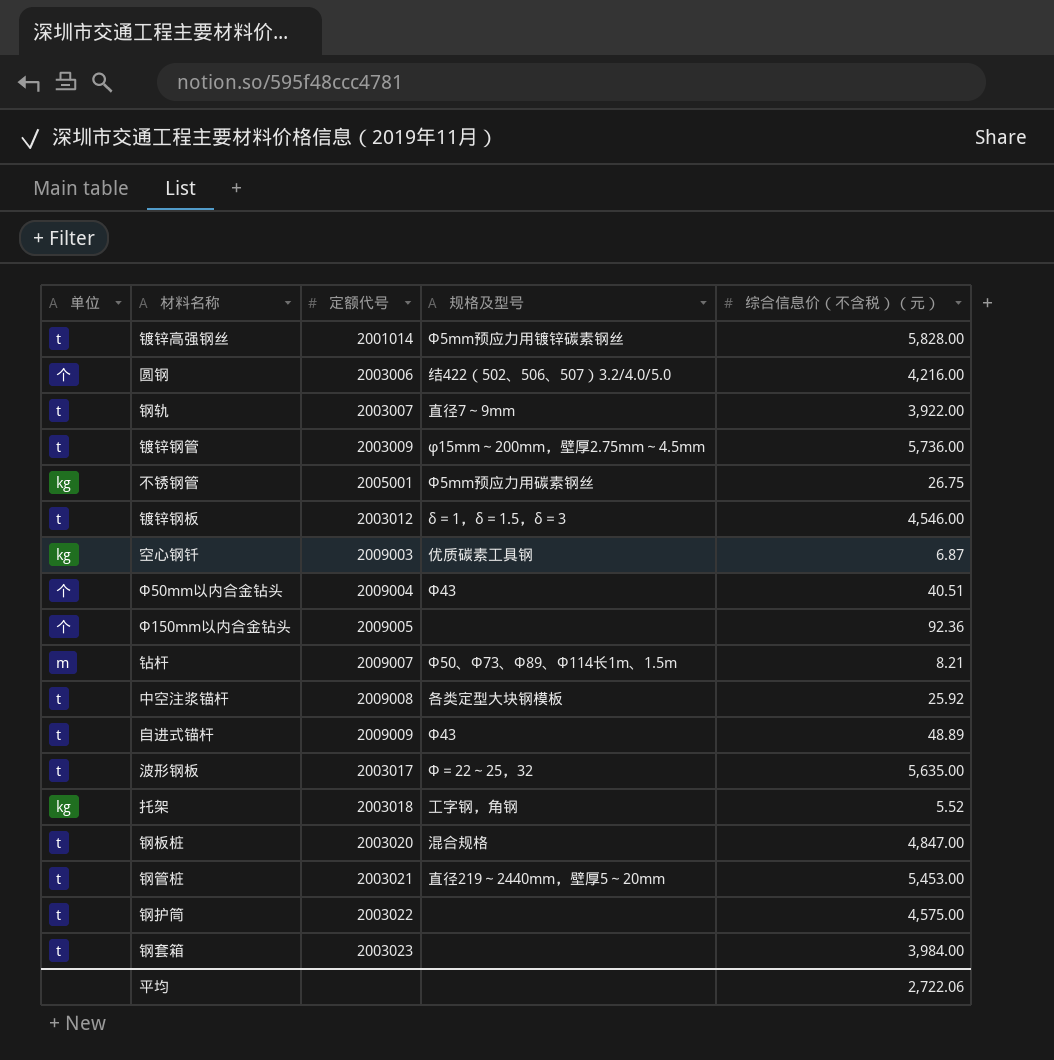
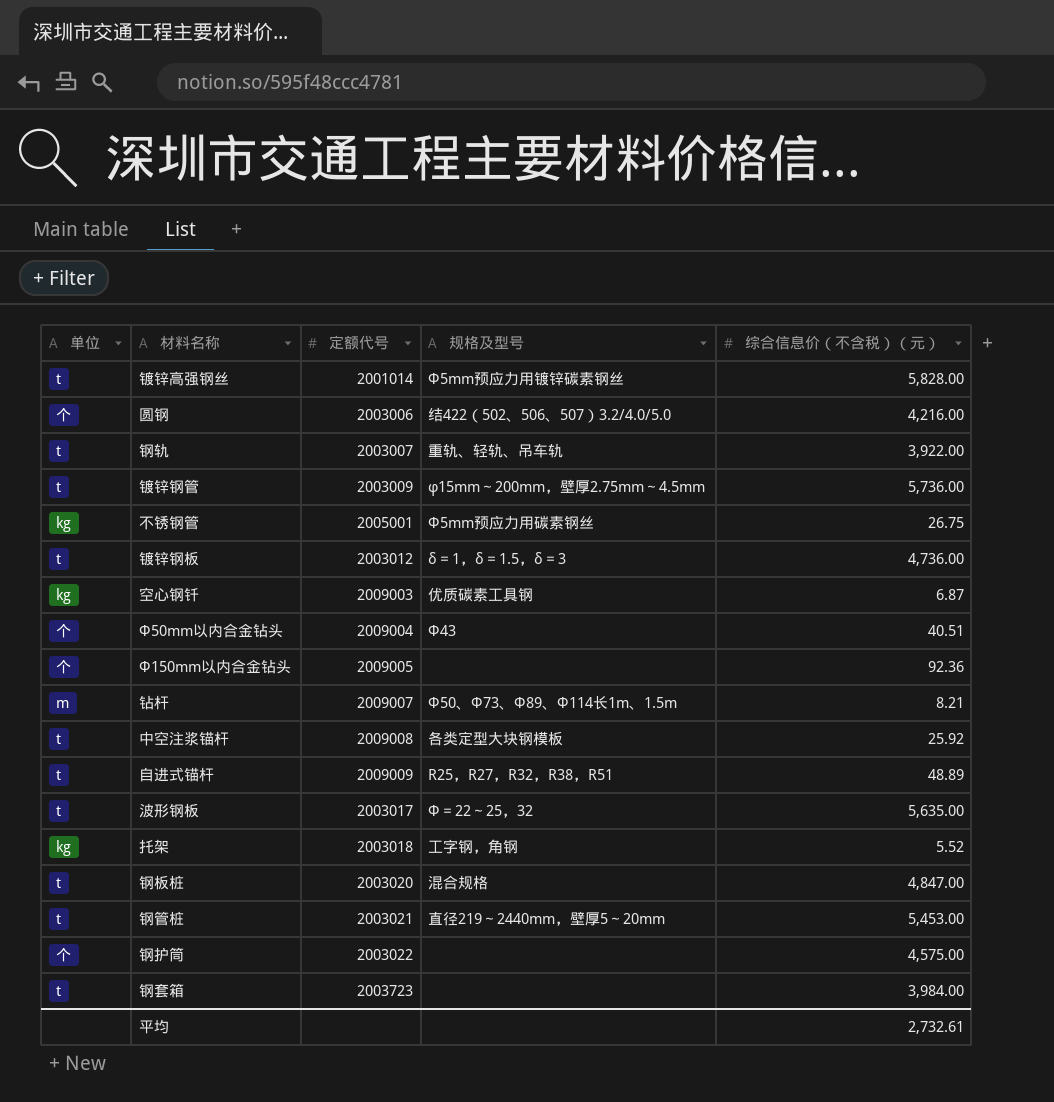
钢轨 | 规格及型号: 直径7～9mm -> 重轨、轻轨、吊车轨
镀锌钢板 | 综合信息价（不含税）（元）: 4,546.00 -> 4,736.00
自进式锚杆 | 规格及型号: Φ43 -> R25，R27，R32，R38，R51
钢护筒 | 单位: t -> 个
钢套箱 | 定额代号: 2003023 -> 2003723
平均 | 综合信息价（不含税）（元）: 2,722.06 -> 2,732.61

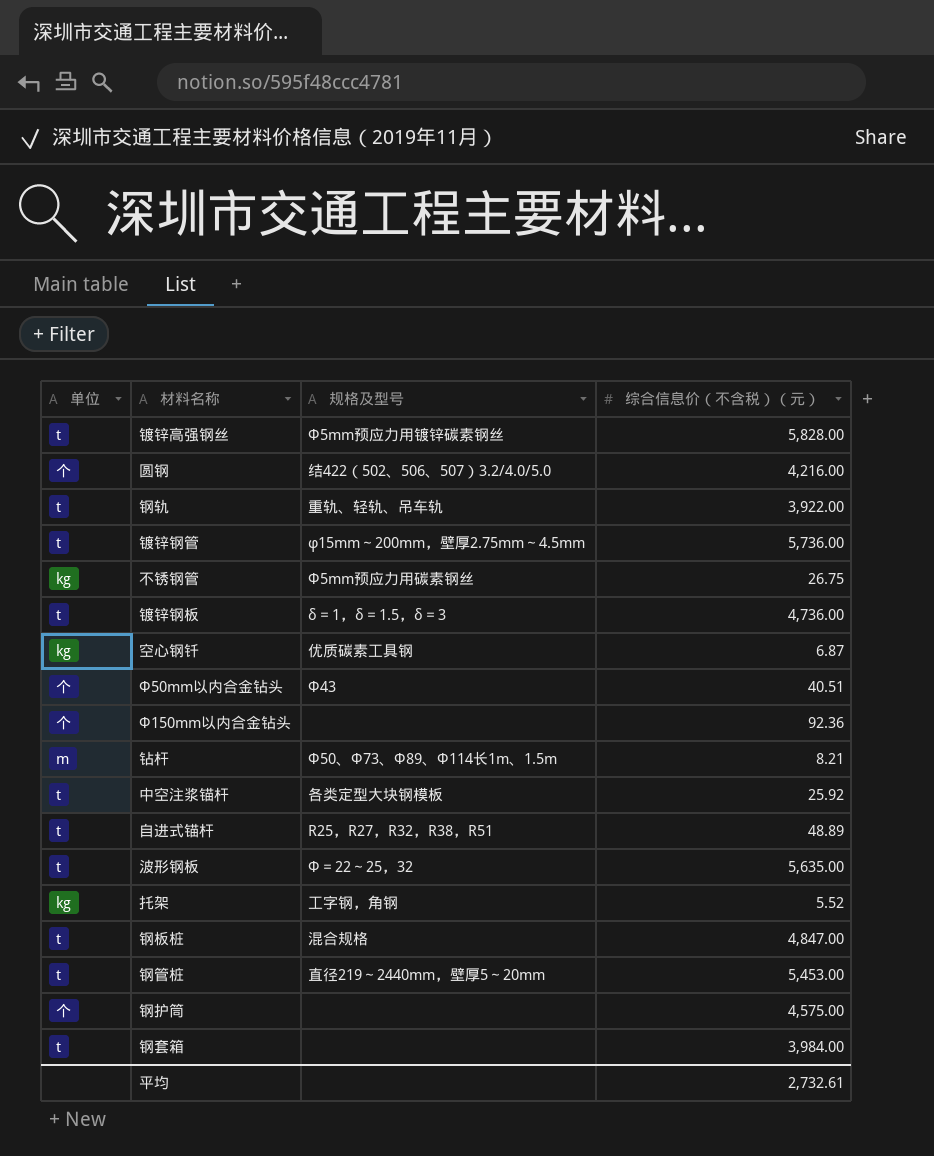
column 定额代号 | position: 3 -> none

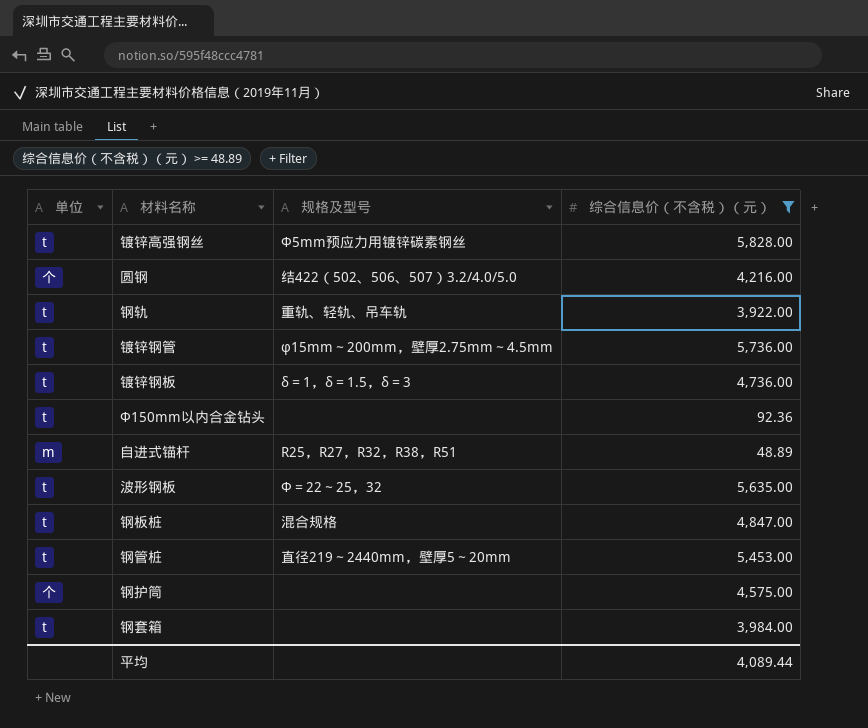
filter: none -> 综合信息价（不含税）（元） >= 48.89
Φ150mm以内合金钻头 | 单位: 个 -> t
自进式锚杆 | 单位: t -> m
平均 | 综合信息价（不含税）（元）: 2,732.61 -> 4,089.44

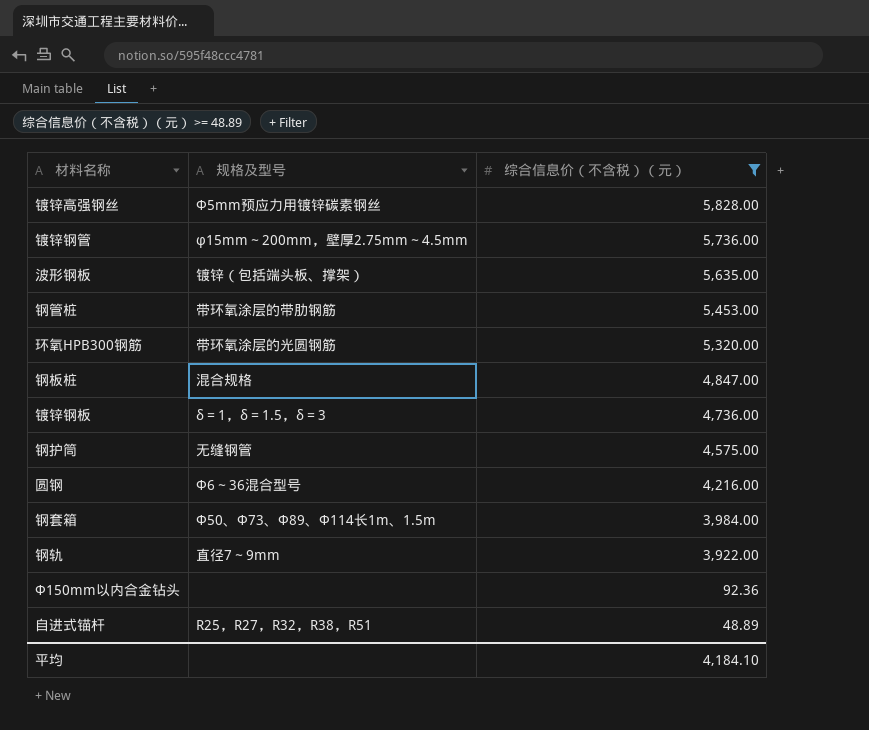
row order: none -> 综合信息价（不含税）（元） descending
column 单位 | position: 1 -> none
波形钢板 | 规格及型号: Φ＝22～25，32 -> 镀锌（包括端头板、撑架）
钢管桩 | 规格及型号: 直径219～2440mm，壁厚5～20mm -> 带环氧涂层的带肋钢筋
row 环氧HPB300钢筋: none -> 带环氧涂层的光圆钢筋 | 5,320.00
钢护筒 | 规格及型号: none -> 无缝钢管
圆钢 | 规格及型号: 结422（502、506、507）3.2/4.0/5.0 -> Φ6～36混合型号
钢套箱 | 规格及型号: none -> Φ50、Φ73、Φ89、Φ114长1m、1.5m
钢轨 | 规格及型号: 重轨、轻轨、吊车轨 -> 直径7～9mm
平均 | 综合信息价（不含税）（元）: 4,089.44 -> 4,184.10

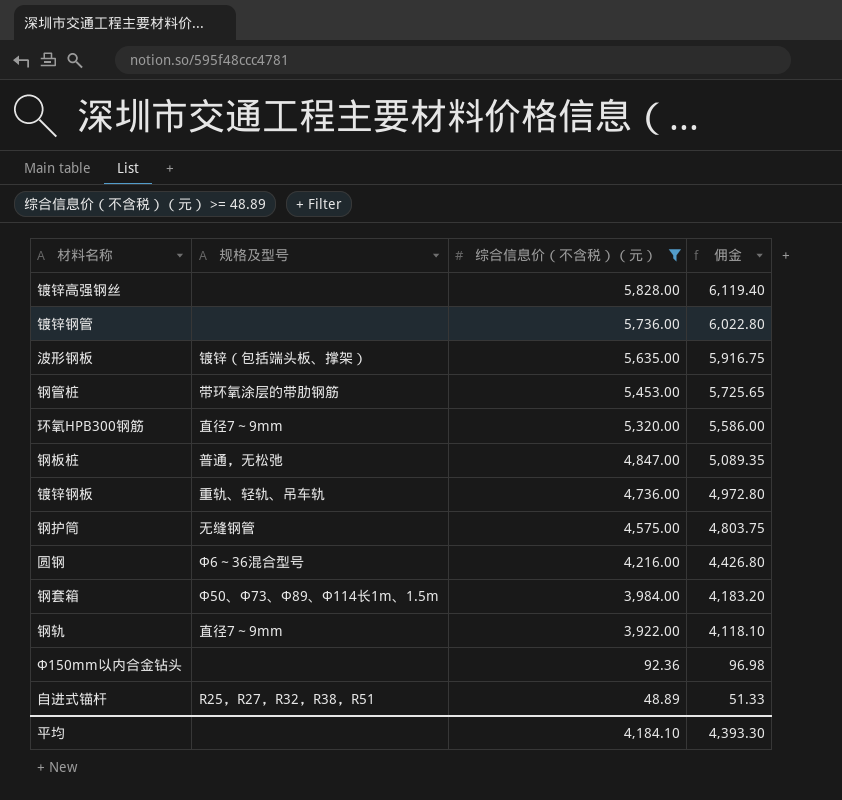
column 佣金 | formula: none -> [综合信息价（不含税）（元）] * 1.05
镀锌高强钢丝 | 规格及型号: Φ5mm预应力用镀锌碳素钢丝 -> none
镀锌钢管 | 规格及型号: φ15mm～200mm，壁厚2.75mm～4.5mm -> none
环氧HPB300钢筋 | 规格及型号: 带环氧涂层的光圆钢筋 -> 直径7～9mm
钢板桩 | 规格及型号: 混合规格 -> 普通，无松弛
镀锌钢板 | 规格及型号: δ＝1，δ＝1.5，δ＝3 -> 重轨、轻轨、吊车轨

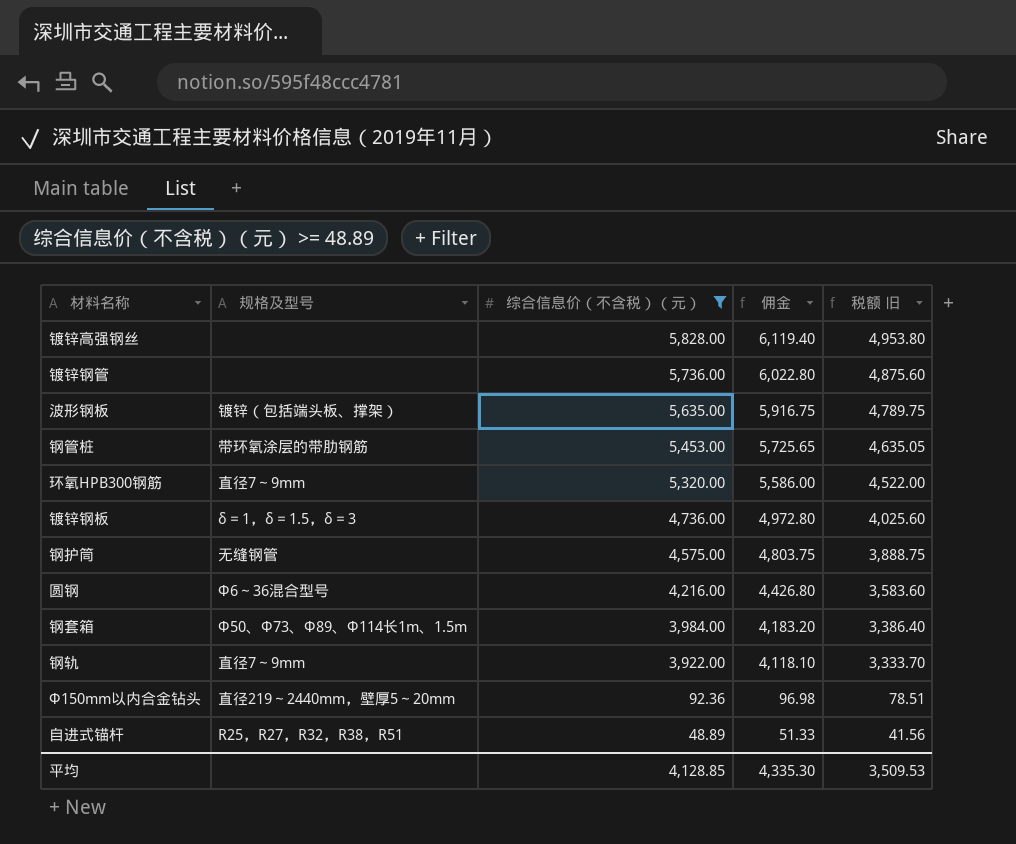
column 税额 旧 | formula: none -> [综合信息价（不含税）（元）] * 0.85
row 钢板桩: 普通，无松弛 | 4,847.00 | 5,089.35 -> none
镀锌钢板 | 规格及型号: 重轨、轻轨、吊车轨 -> δ＝1，δ＝1.5，δ＝3
Φ150mm以内合金钻头 | 规格及型号: none -> 直径219～2440mm，壁厚5～20mm
平均 | 综合信息价（不含税）（元）: 4,184.10 -> 4,128.85
平均 | 佣金: 4,393.30 -> 4,335.30

